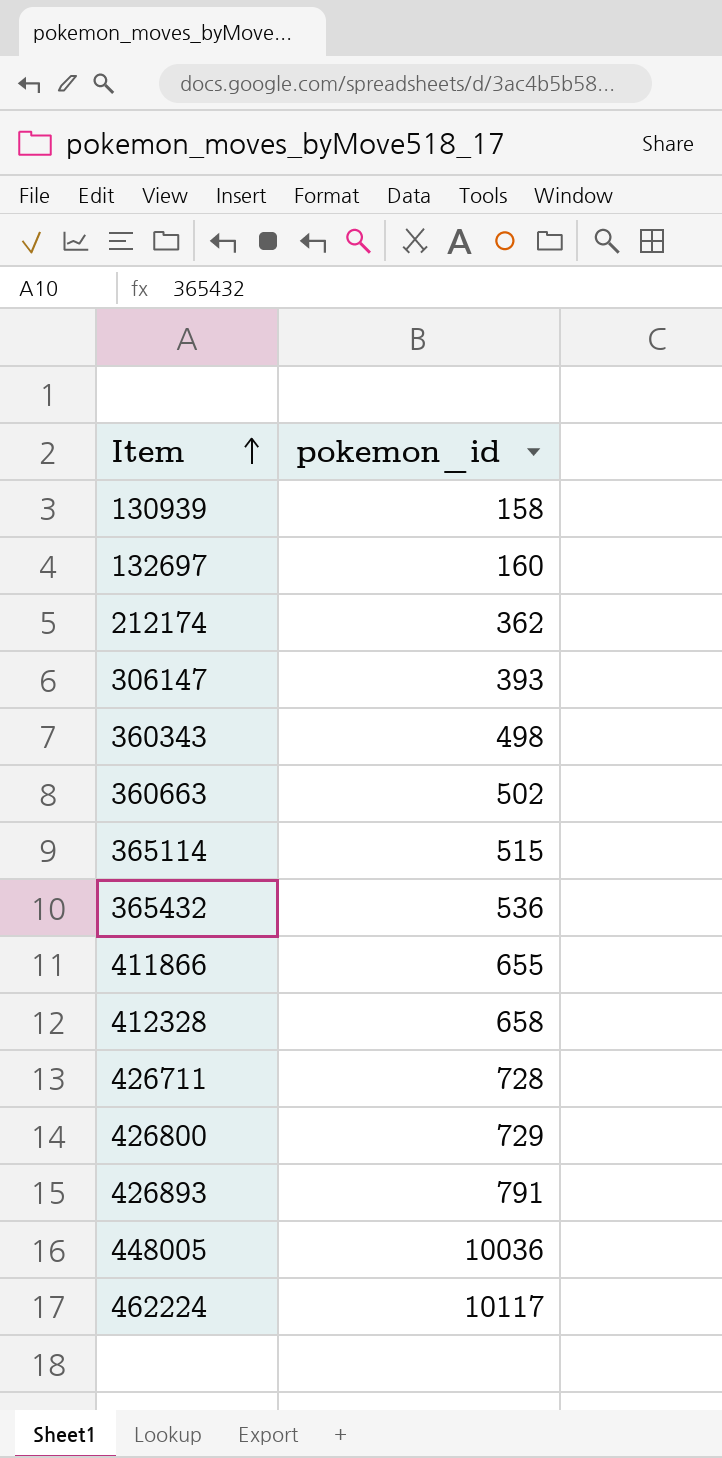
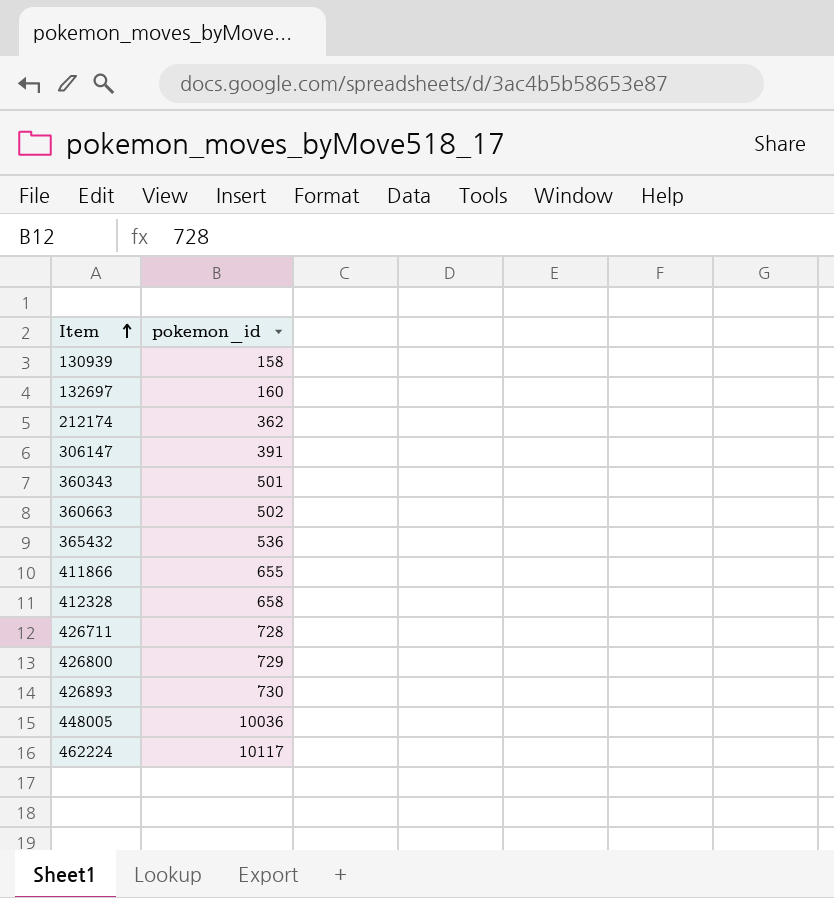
row 365114: 515 -> none
306147 | pokemon_id: 393 -> 391
360343 | pokemon_id: 498 -> 501
426893 | pokemon_id: 791 -> 730

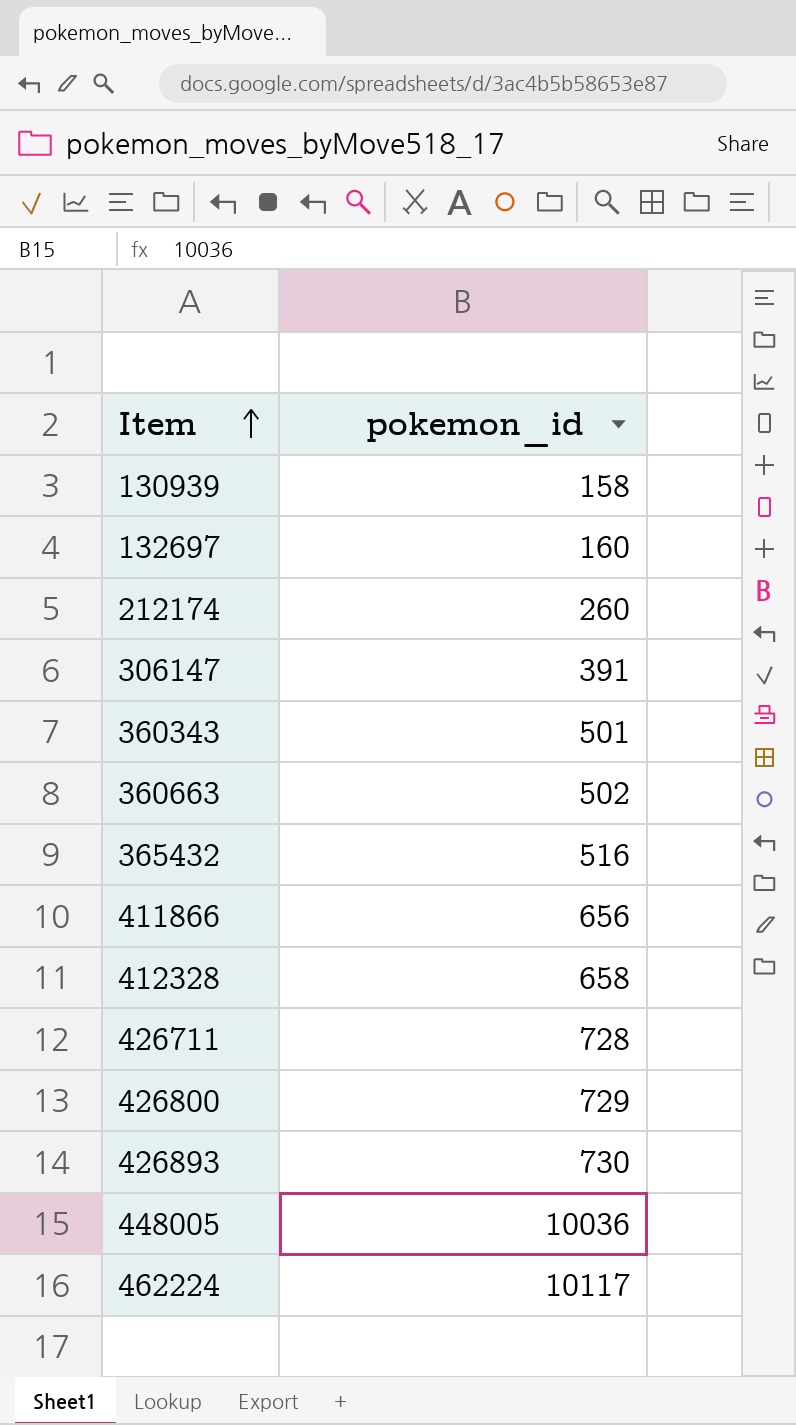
212174 | pokemon_id: 362 -> 260
365432 | pokemon_id: 536 -> 516
411866 | pokemon_id: 655 -> 656

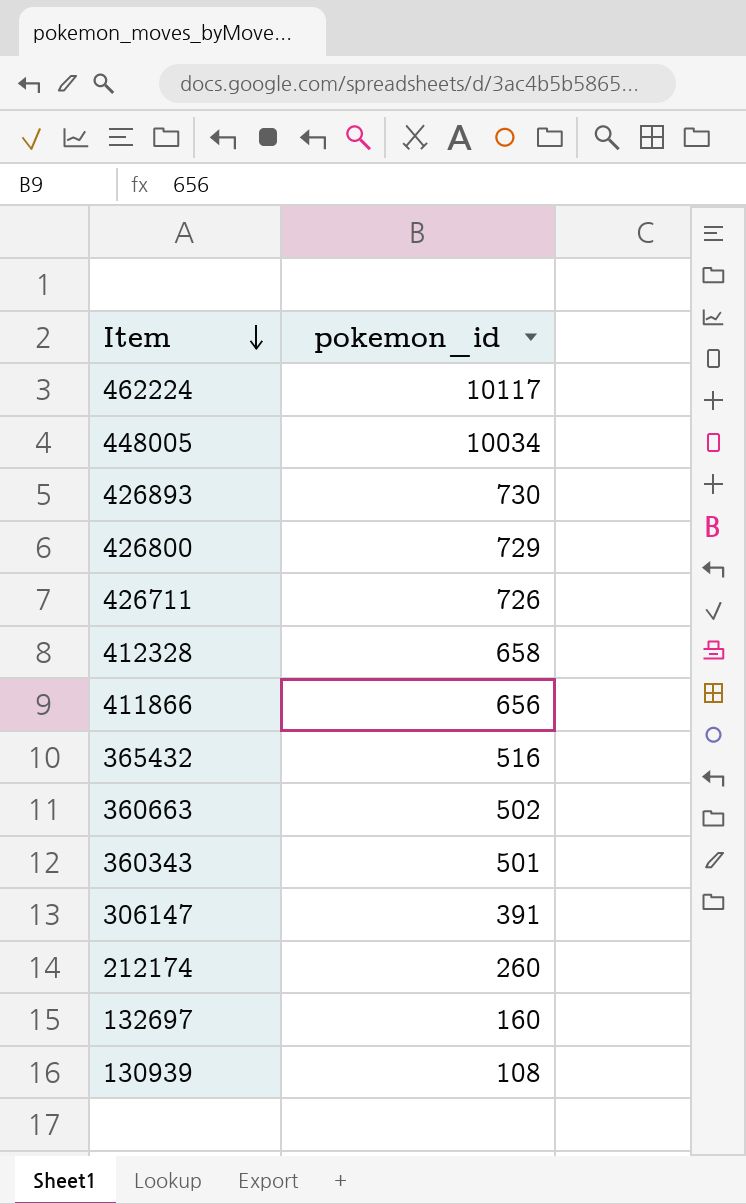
row order: Item ascending -> Item descending
448005 | pokemon_id: 10036 -> 10034
426711 | pokemon_id: 728 -> 726
130939 | pokemon_id: 158 -> 108

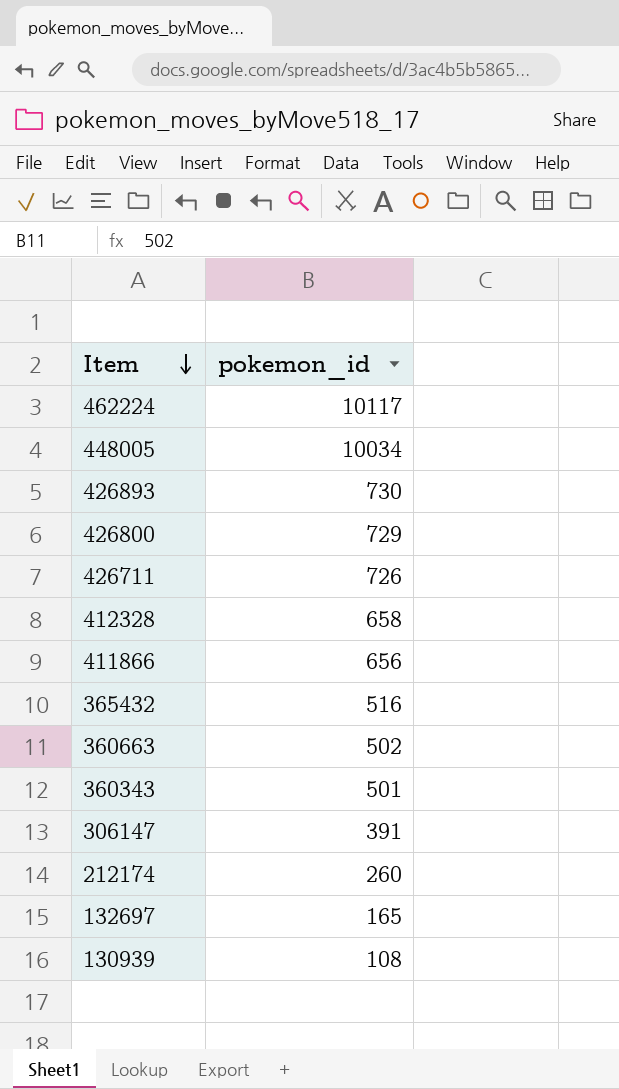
132697 | pokemon_id: 160 -> 165

